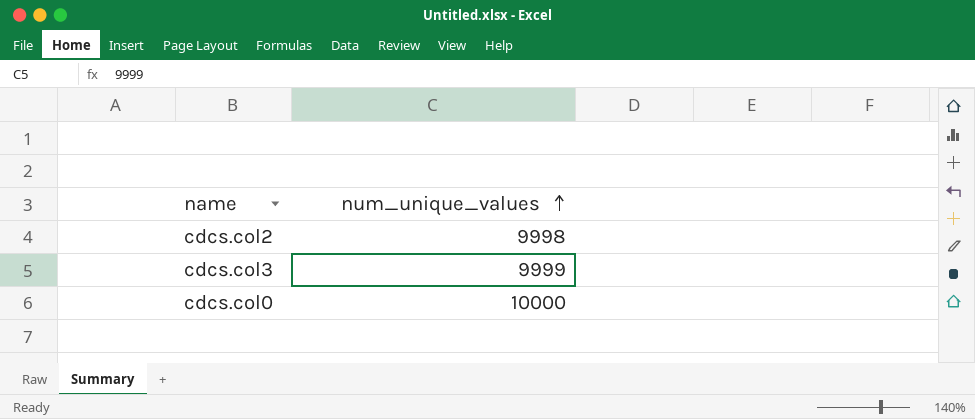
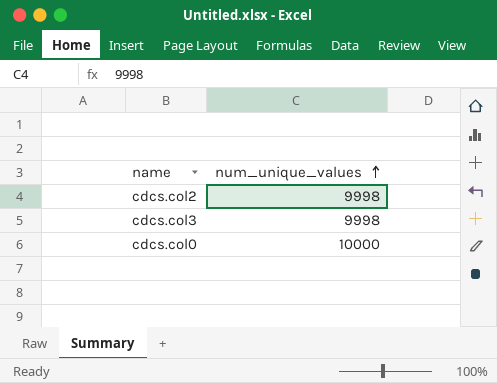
cdcs.col3 | num_unique_values: 9999 -> 9998

